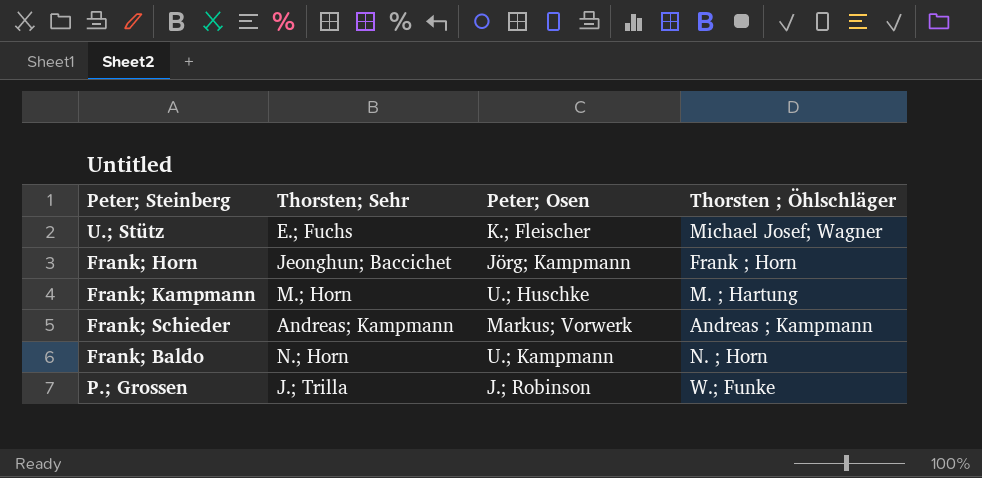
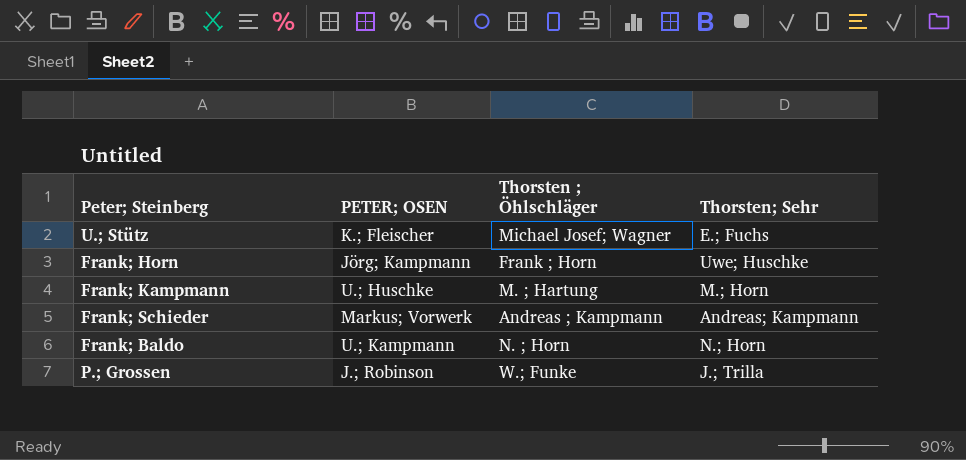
column name: Peter; Osen -> PETER; OSEN
column Thorsten; Sehr | position: 2 -> 4
Frank; Horn | Thorsten; Sehr: Jeonghun; Baccichet -> Uwe; Huschke

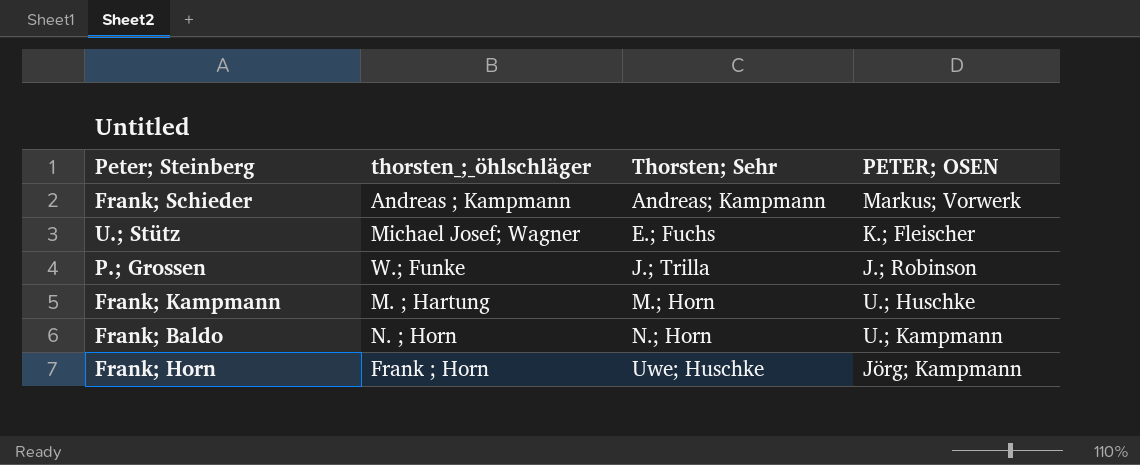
row order: none -> Thorsten; Sehr ascending
column name: Thorsten ; Öhlschläger -> thorsten_;_öhlschläger
column PETER; OSEN | position: 2 -> 4

